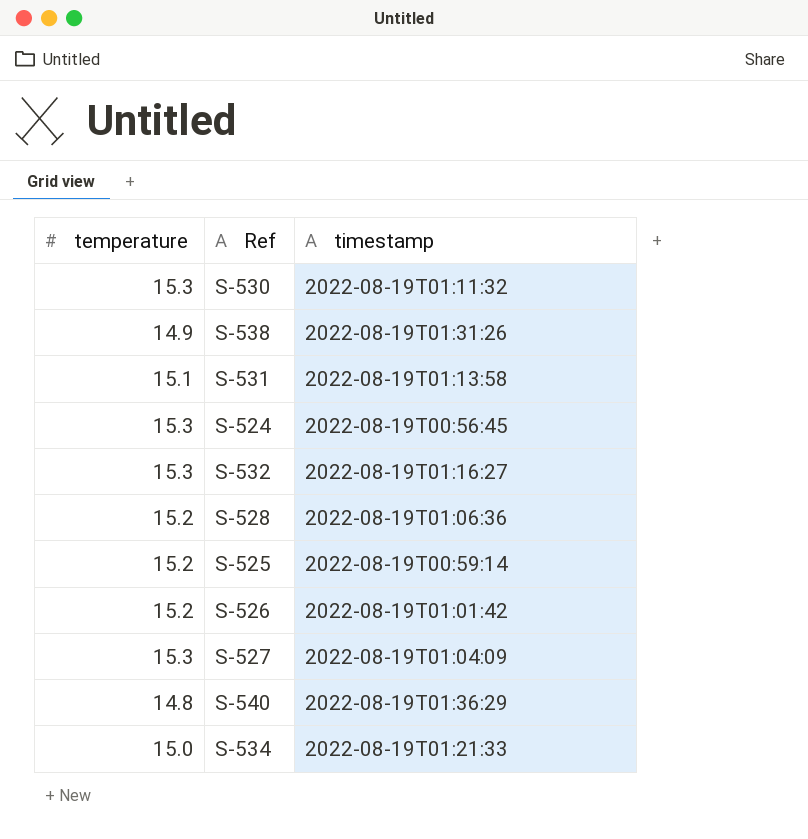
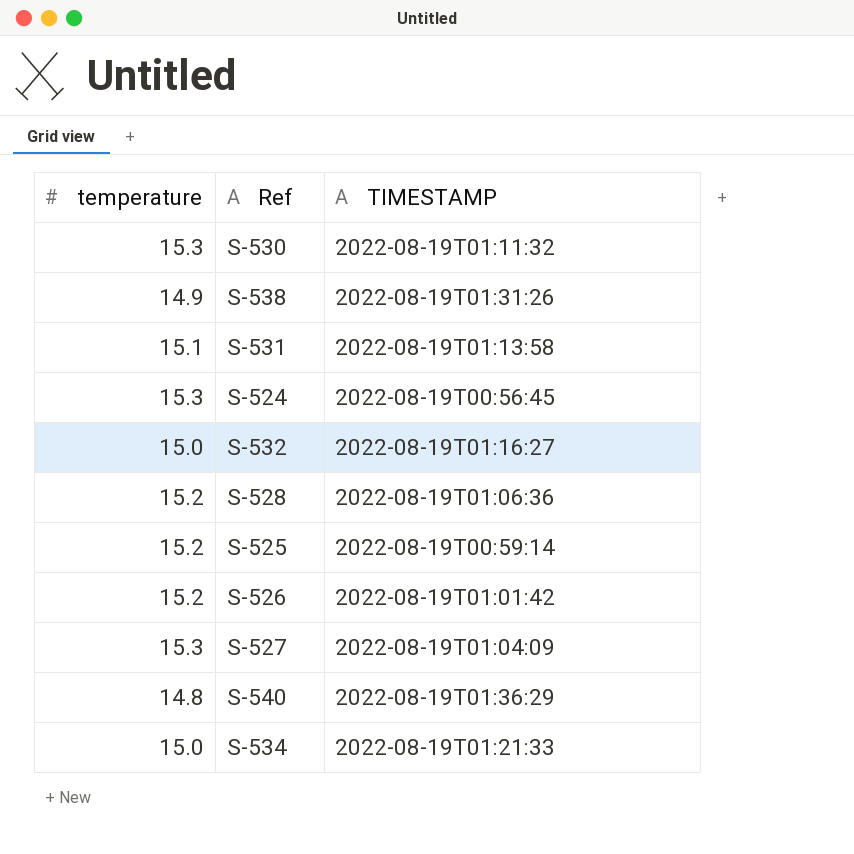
column name: timestamp -> TIMESTAMP
S-532 | temperature: 15.3 -> 15.0

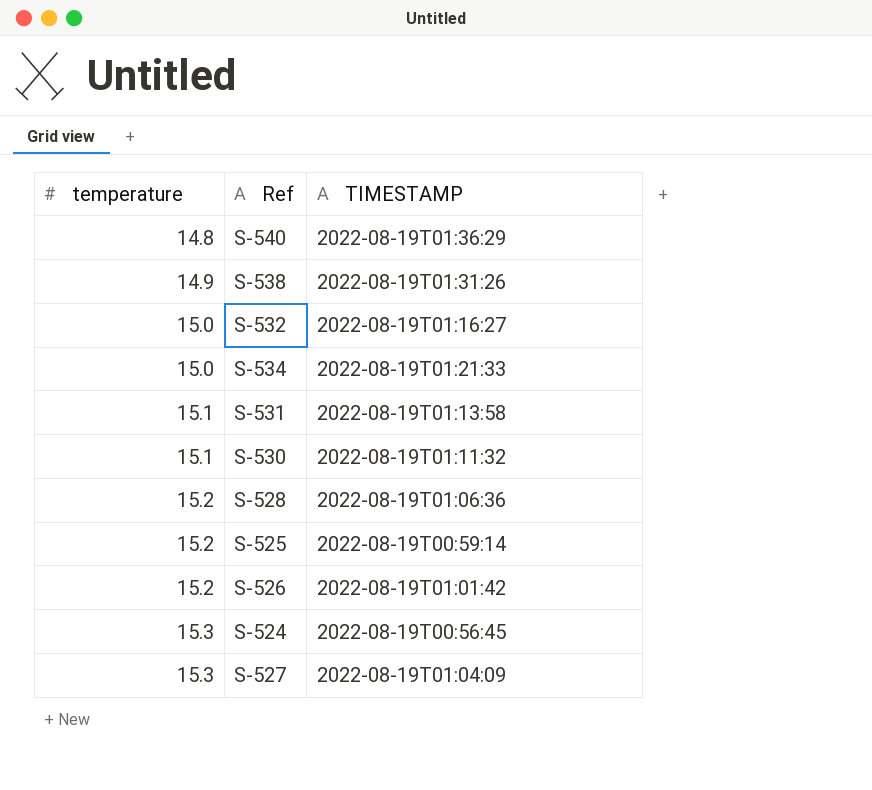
row order: none -> temperature ascending
S-530 | temperature: 15.3 -> 15.1

